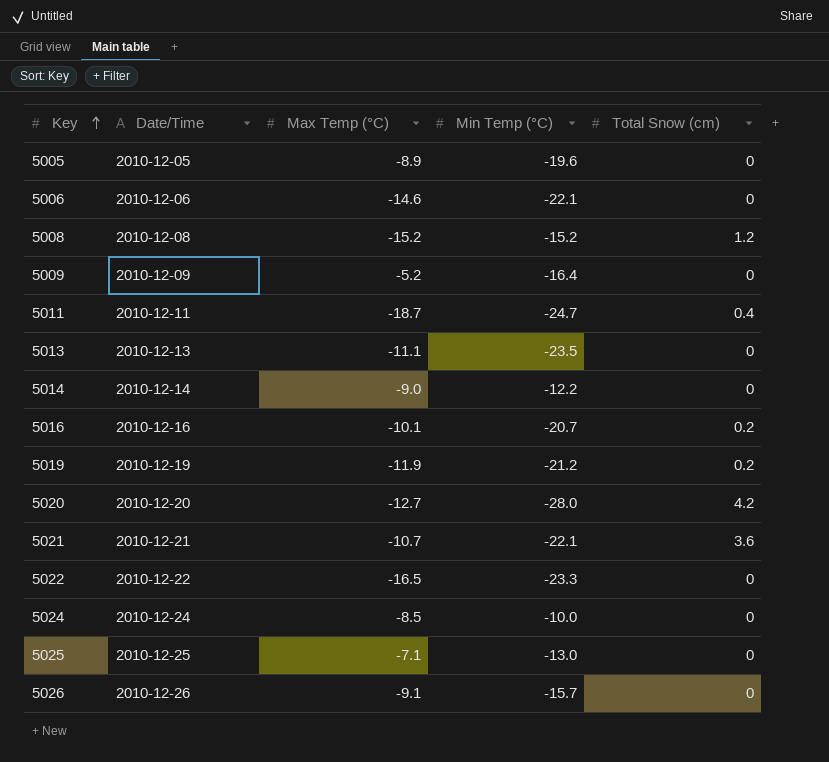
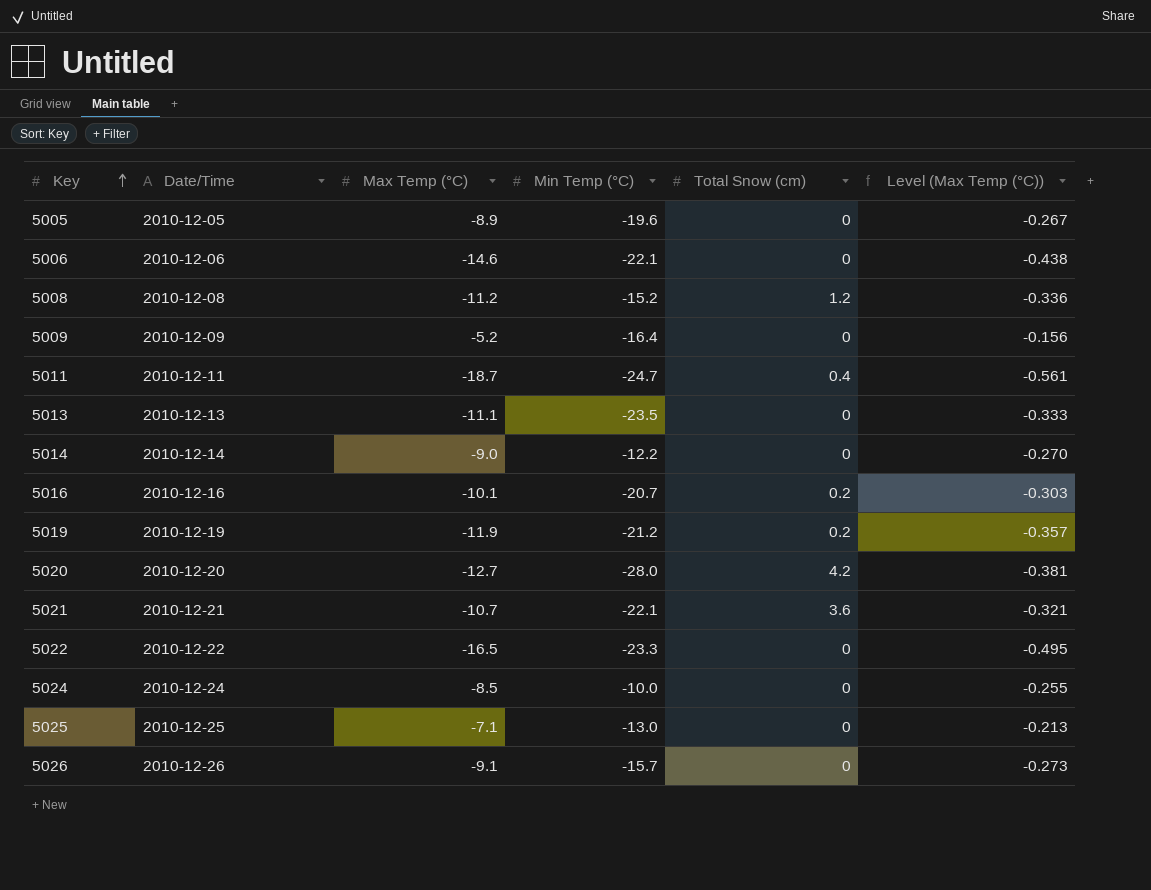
column Level (Max Temp (°C)) | formula: none -> [Max Temp (°C)] * 0.03
5008 | Max Temp (°C): -15.2 -> -11.2

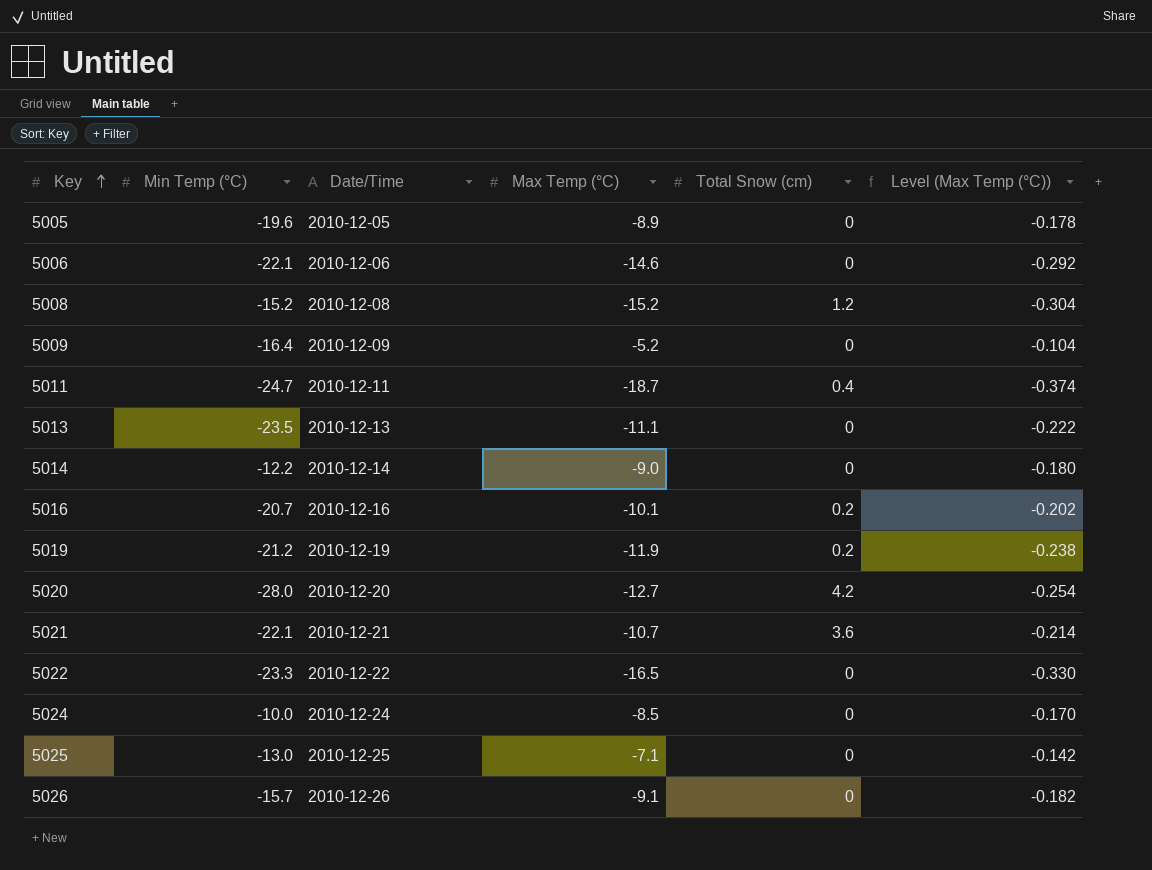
column Min Temp (°C) | position: 4 -> 2
column Level (Max Temp (°C)) | formula: [Max Temp (°C)] * 0.03 -> [Max Temp (°C)] * 0.02
5008 | Max Temp (°C): -11.2 -> -15.2

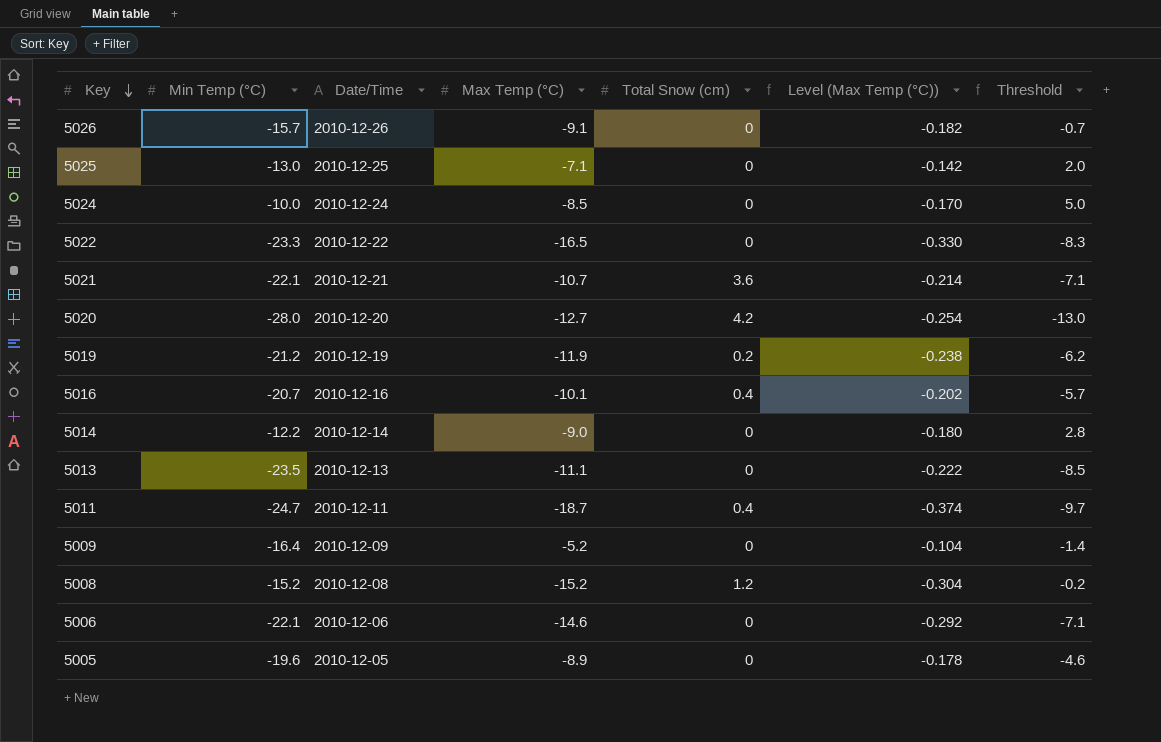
row order: Key ascending -> Key descending
column Threshold | formula: none -> [Min Temp (°C)] + 15
5016 | Total Snow (cm): 0.2 -> 0.4

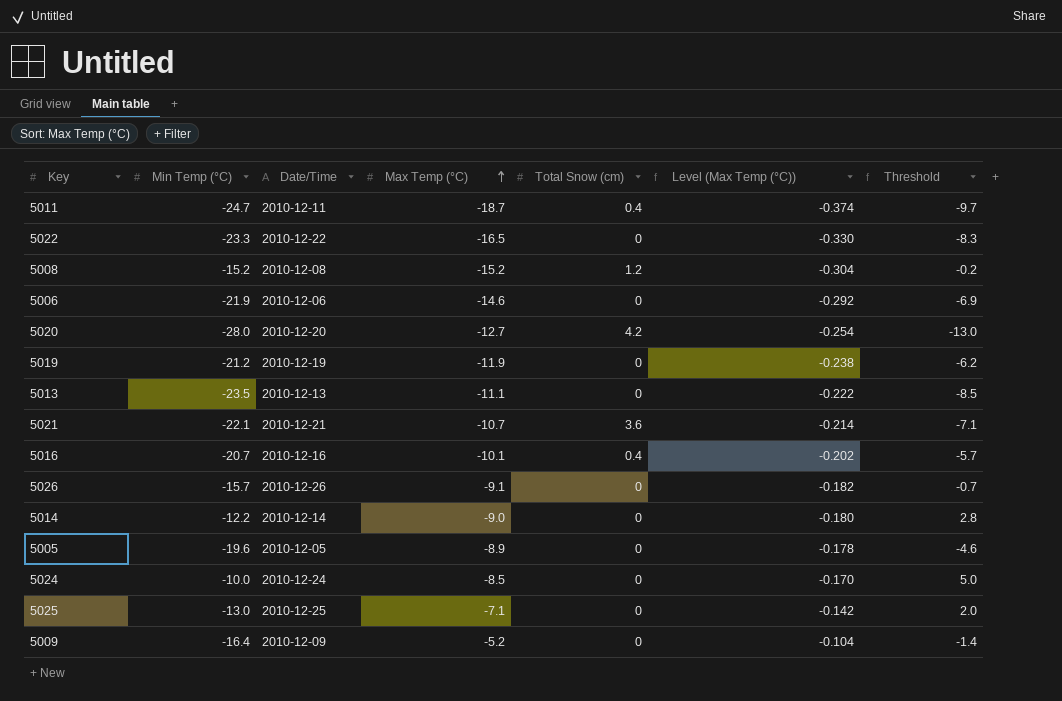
row order: Key descending -> Max Temp (°C) ascending
5006 | Min Temp (°C): -22.1 -> -21.9
5006 | Threshold: -7.1 -> -6.9
5019 | Total Snow (cm): 0.2 -> 0

